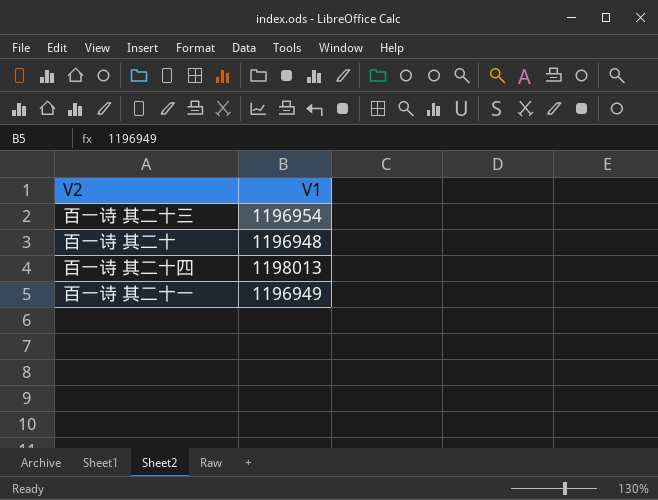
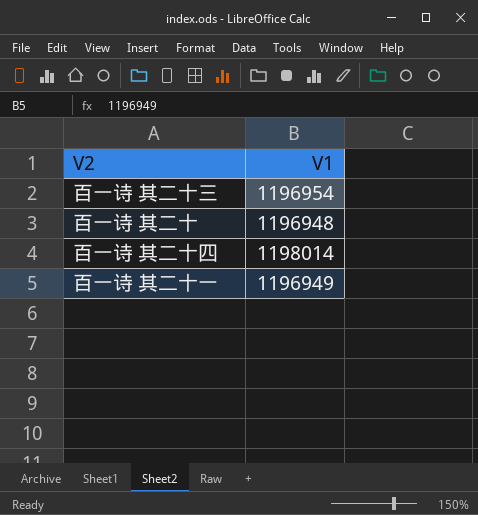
百一诗 其二十四 | V1: 1198013 -> 1198014

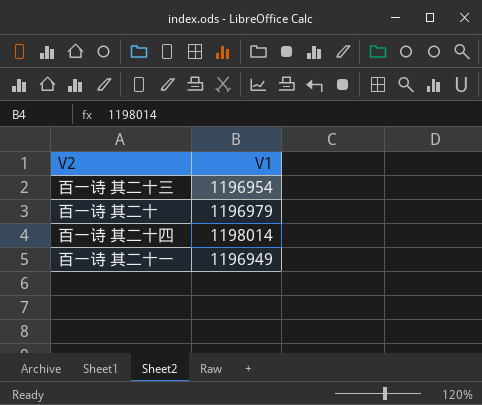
百一诗 其二十 | V1: 1196948 -> 1196979

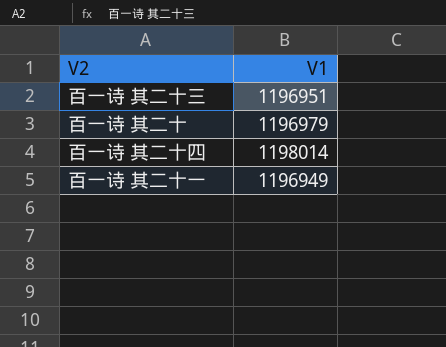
百一诗 其二十三 | V1: 1196954 -> 1196951

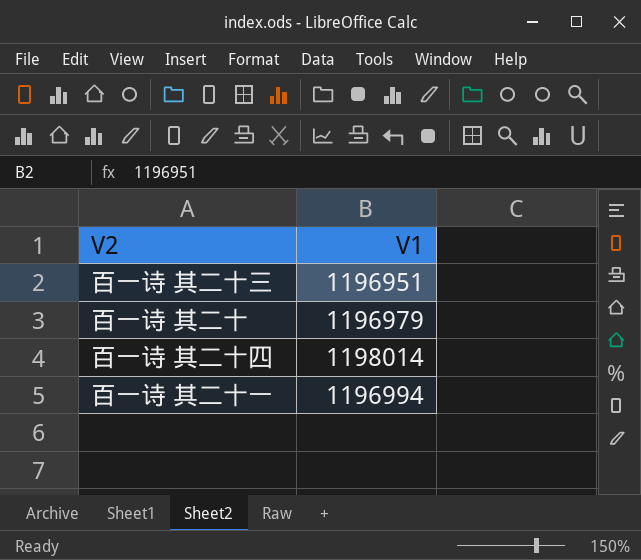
百一诗 其二十一 | V1: 1196949 -> 1196994

